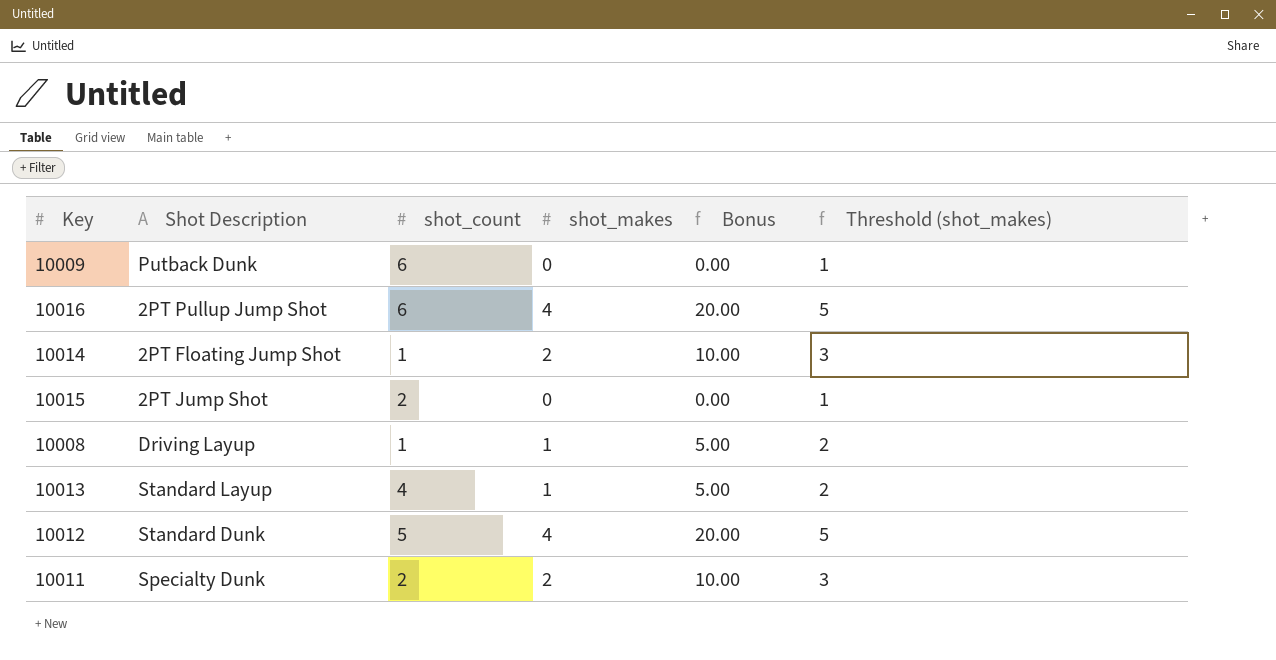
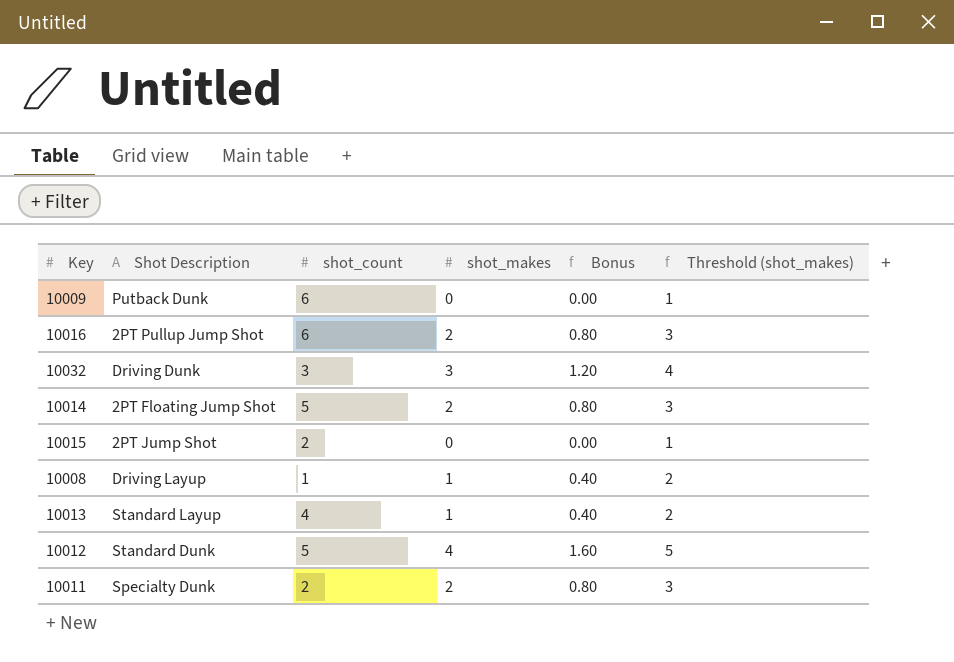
column Bonus | formula: [shot_makes] * 5 -> [shot_makes] * 0.4
10016 | shot_makes: 4 -> 2
10016 | Threshold (shot_makes): 5 -> 3
row 10032: none -> Driving Dunk | 3 | 3 | 1.20 | 4
10014 | shot_count: 1 -> 5

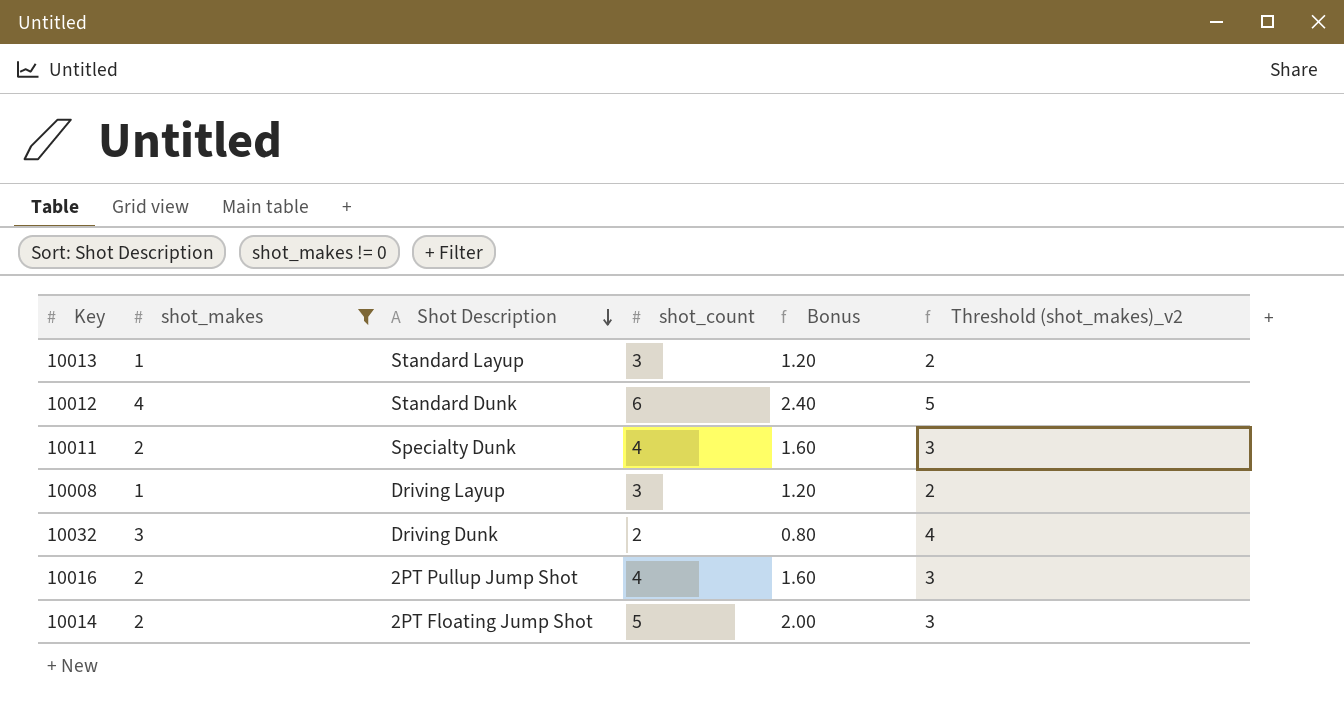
filter: none -> shot_makes != 0
row order: none -> Shot Description descending
column shot_makes | position: 4 -> 2
column Bonus | formula: [shot_makes] * 0.4 -> [shot_count] * 0.4
column name: Threshold (shot_makes) -> Threshold (shot_makes)_v2
10013 | shot_count: 4 -> 3
10012 | shot_count: 5 -> 6
10011 | shot_count: 2 -> 4
10008 | shot_count: 1 -> 3
10032 | shot_count: 3 -> 2
10016 | shot_count: 6 -> 4

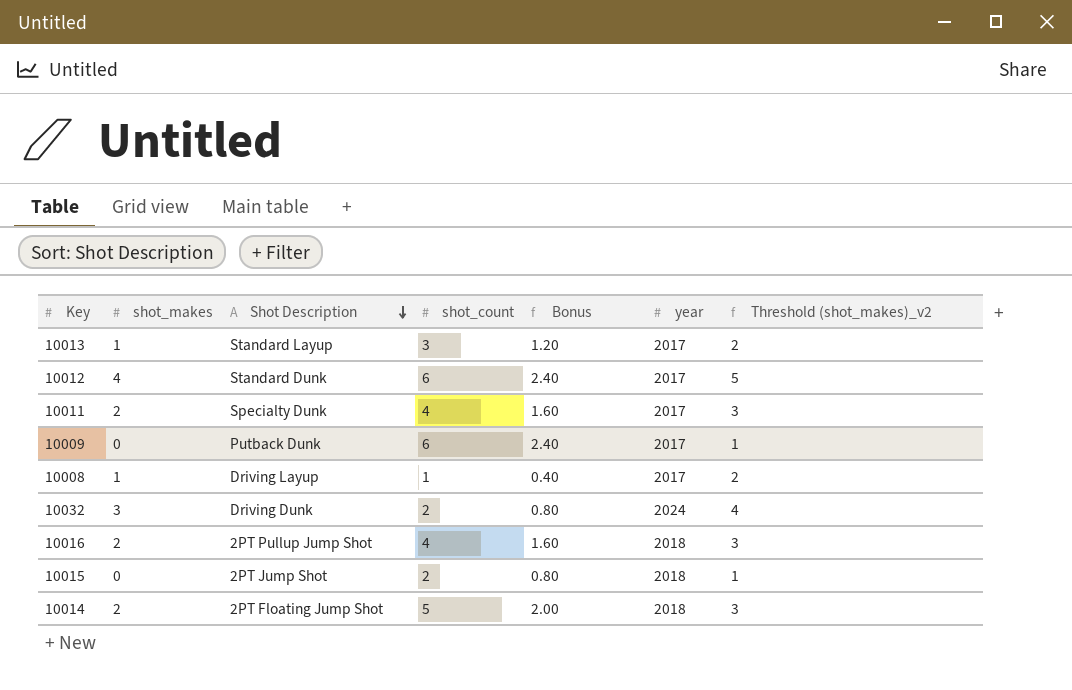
filter: shot_makes != 0 -> none
column year | position: none -> 6
10008 | shot_count: 3 -> 1
10008 | Bonus: 1.20 -> 0.40

